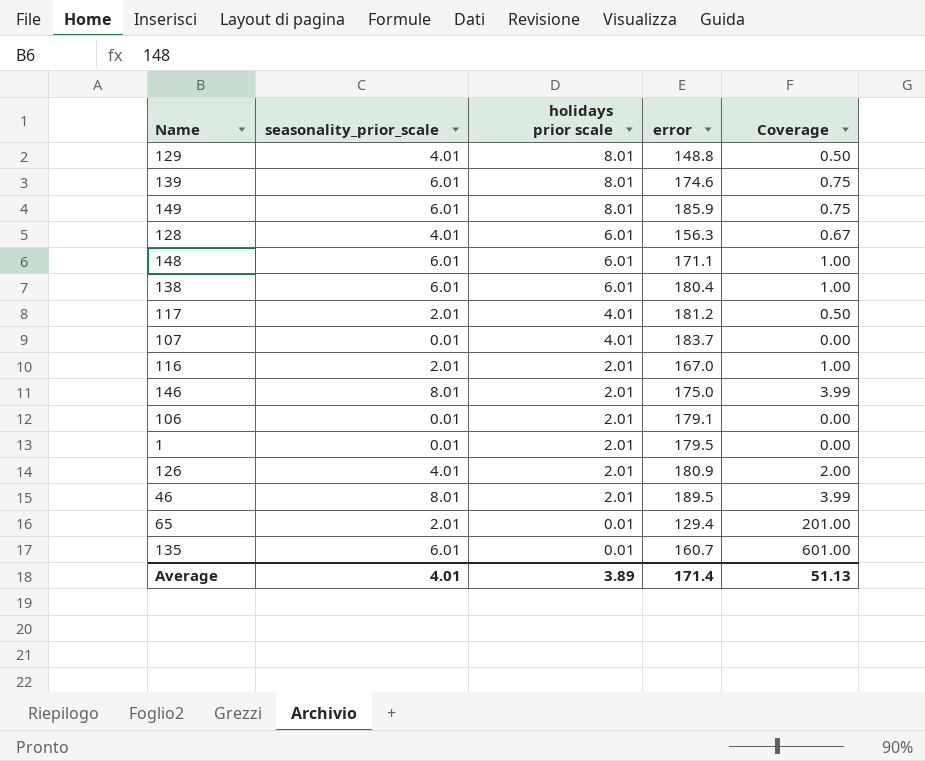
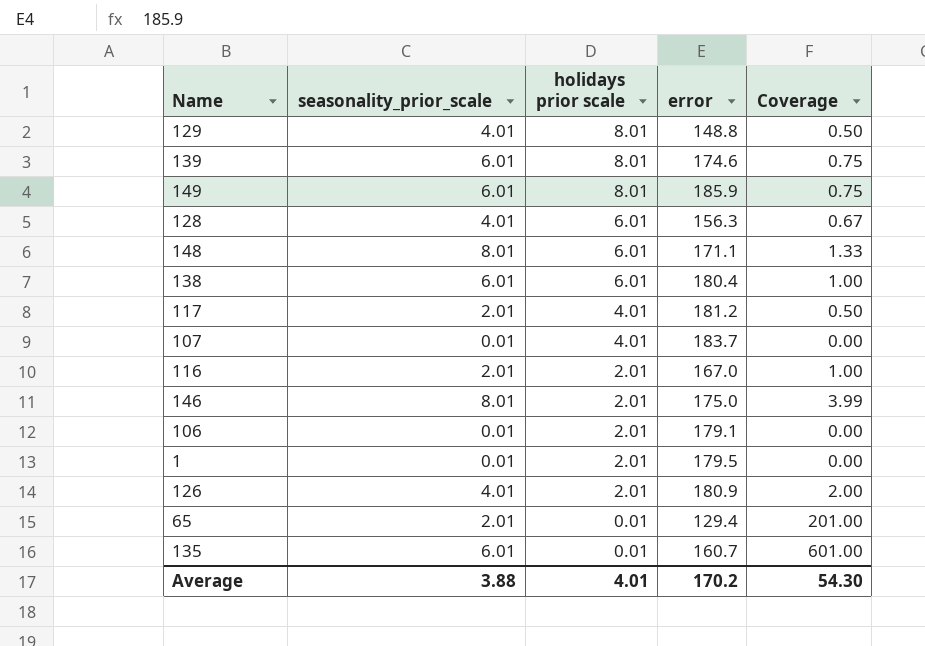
row 46: 8.01 | 2.01 | 189.5 | 3.99 -> none
148 | seasonality_prior_scale: 6.01 -> 8.01
148 | Coverage: 1.00 -> 1.33
Average | seasonality_prior_scale: 4.01 -> 3.88
Average | holidays prior scale: 3.89 -> 4.01
Average | error: 171.4 -> 170.2
Average | Coverage: 51.13 -> 54.30

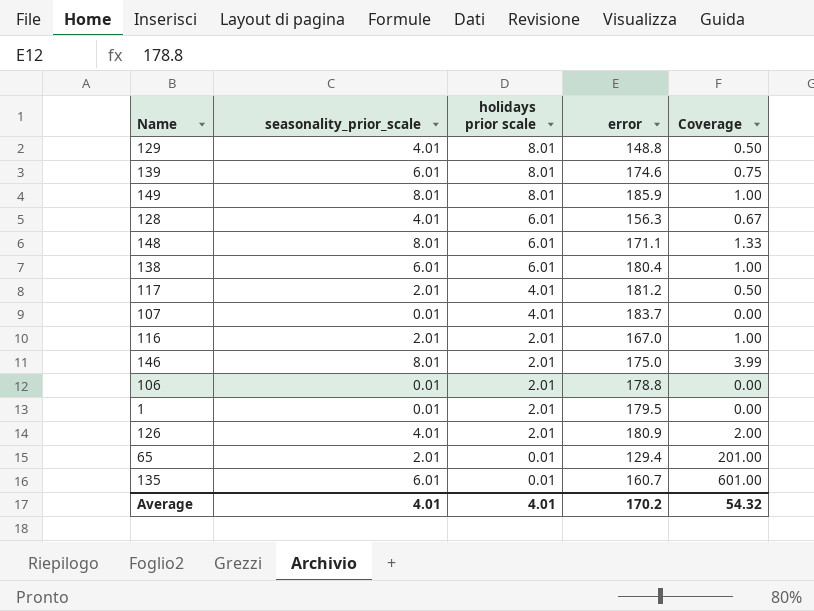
149 | seasonality_prior_scale: 6.01 -> 8.01
149 | Coverage: 0.75 -> 1.00
106 | error: 179.1 -> 178.8
Average | seasonality_prior_scale: 3.88 -> 4.01
Average | Coverage: 54.30 -> 54.32

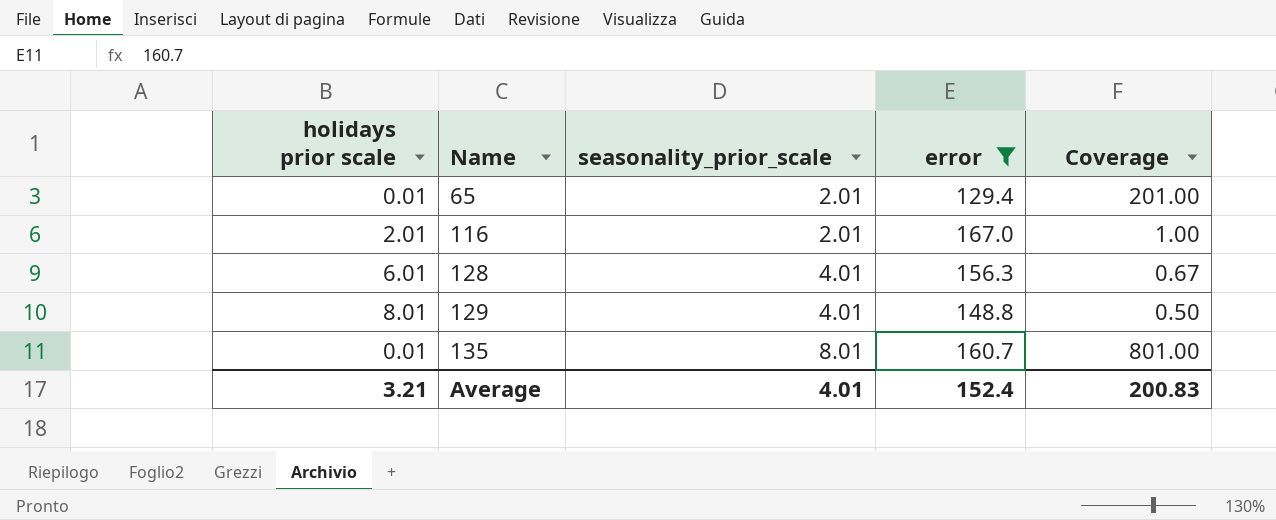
filter: none -> error <= 167.0
row order: holidays prior scale descending -> Name ascending
column holidays prior scale | position: 3 -> 1
135 | seasonality_prior_scale: 6.01 -> 8.01
135 | Coverage: 601.00 -> 801.00
Average | holidays prior scale: 4.01 -> 3.21
Average | error: 170.2 -> 152.4
Average | Coverage: 54.32 -> 200.83

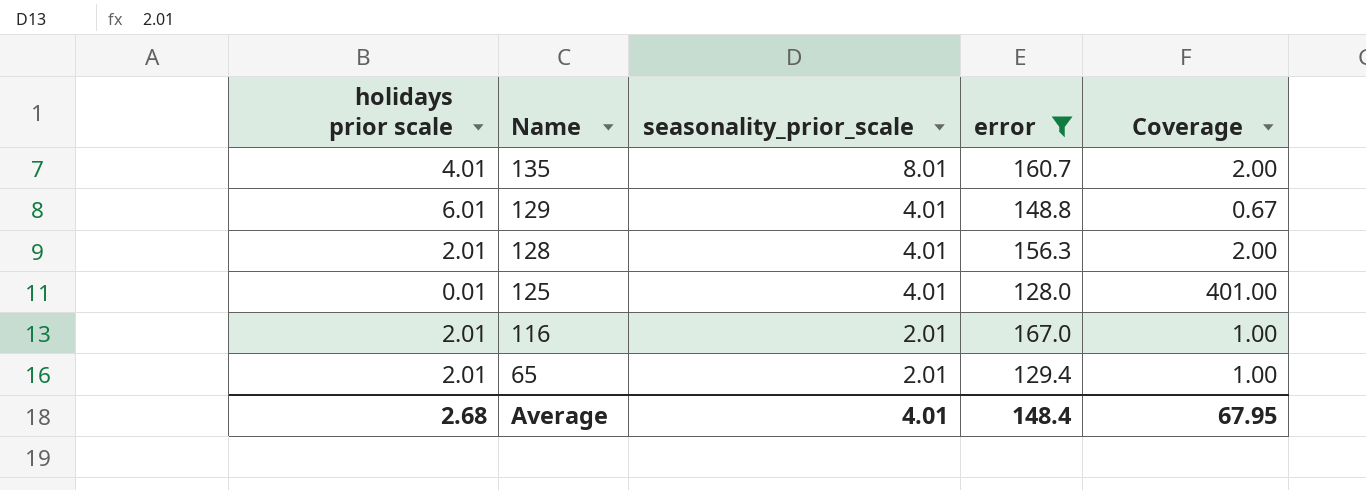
row order: Name ascending -> Name descending
135 | holidays prior scale: 0.01 -> 4.01
135 | Coverage: 801.00 -> 2.00
129 | holidays prior scale: 8.01 -> 6.01
129 | Coverage: 0.50 -> 0.67
128 | holidays prior scale: 6.01 -> 2.01
128 | Coverage: 0.67 -> 2.00
row 125: none -> 0.01 | 4.01 | 128.0 | 401.00
65 | holidays prior scale: 0.01 -> 2.01
65 | Coverage: 201.00 -> 1.00
Average | holidays prior scale: 3.21 -> 2.68
Average | error: 152.4 -> 148.4
Average | Coverage: 200.83 -> 67.95

